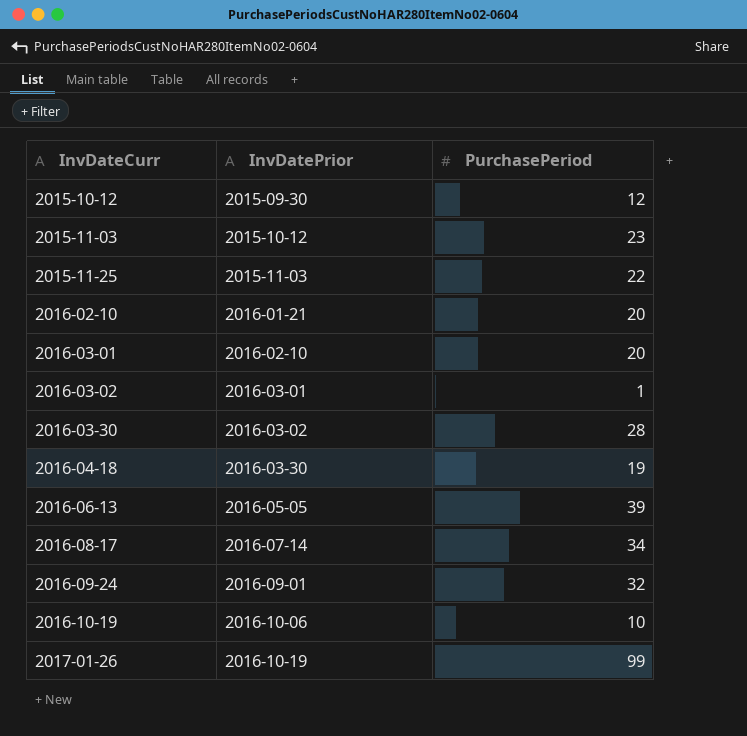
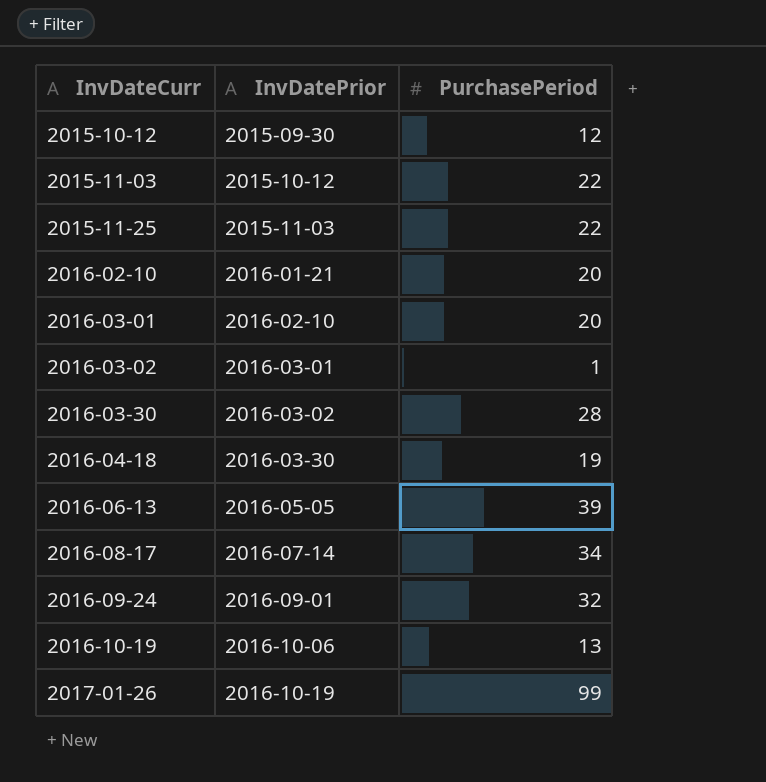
2015-11-03 | PurchasePeriod: 23 -> 22
2016-10-19 | PurchasePeriod: 10 -> 13

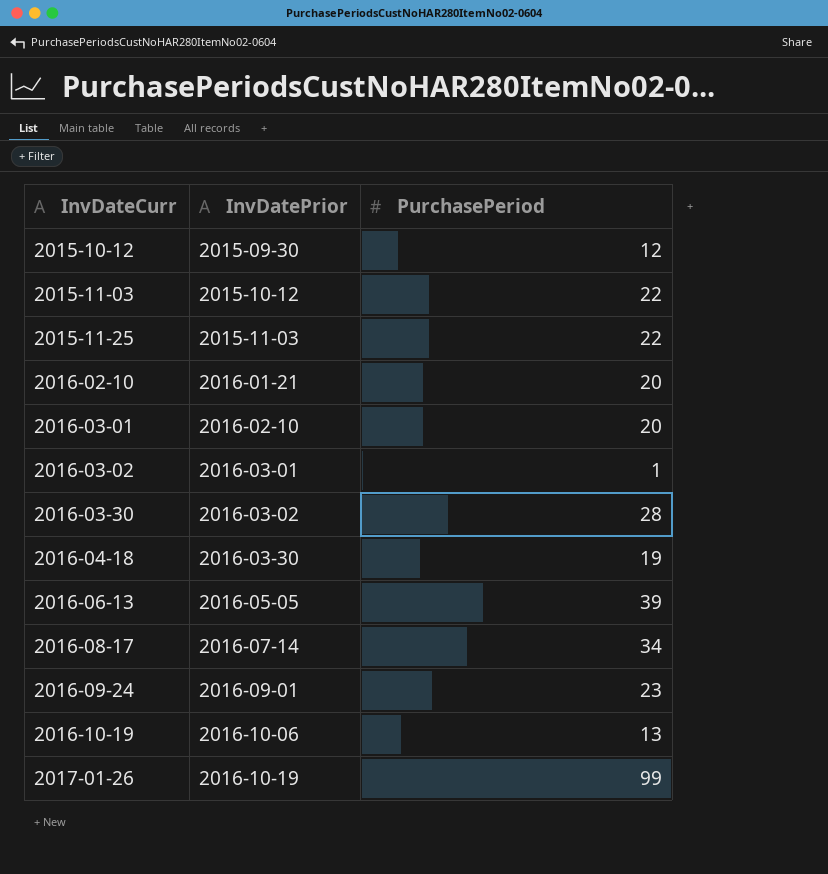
2016-09-24 | PurchasePeriod: 32 -> 23

